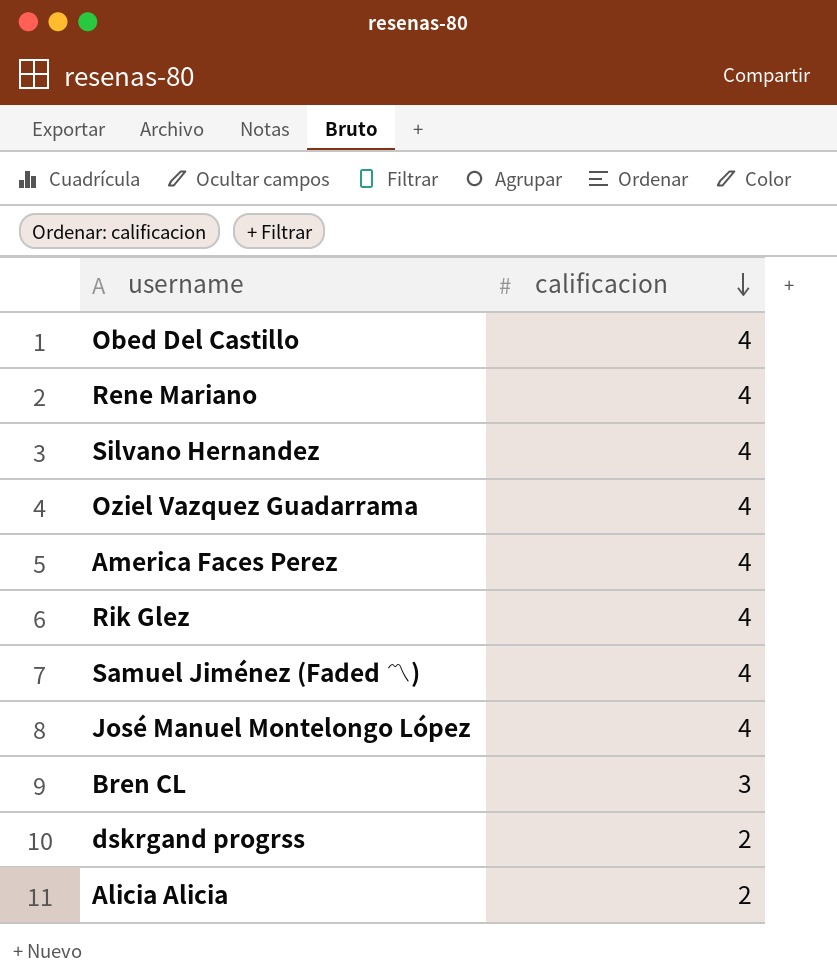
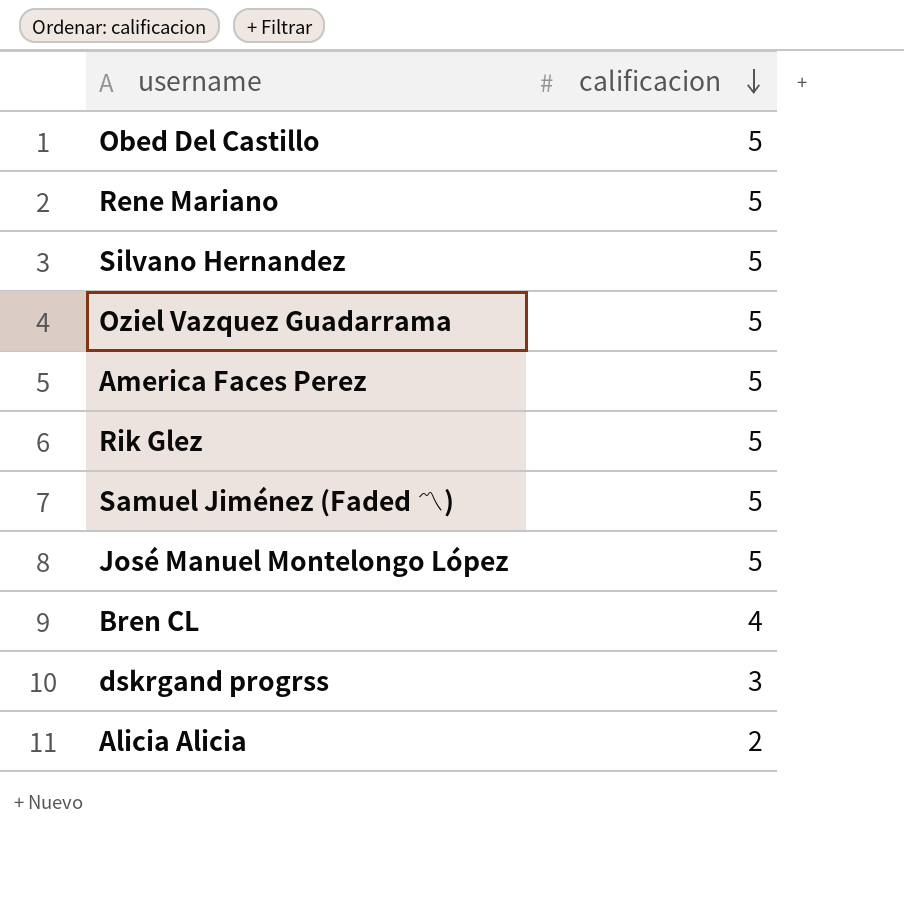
Obed Del Castillo | calificacion: 4 -> 5
Rene Mariano | calificacion: 4 -> 5
Silvano Hernandez | calificacion: 4 -> 5
Oziel Vazquez Guadarrama | calificacion: 4 -> 5
America Faces Perez | calificacion: 4 -> 5
Rik Glez | calificacion: 4 -> 5
Samuel Jiménez (Faded 〽) | calificacion: 4 -> 5
José Manuel Montelongo López | calificacion: 4 -> 5
Bren CL | calificacion: 3 -> 4
dskrgand progrss | calificacion: 2 -> 3

